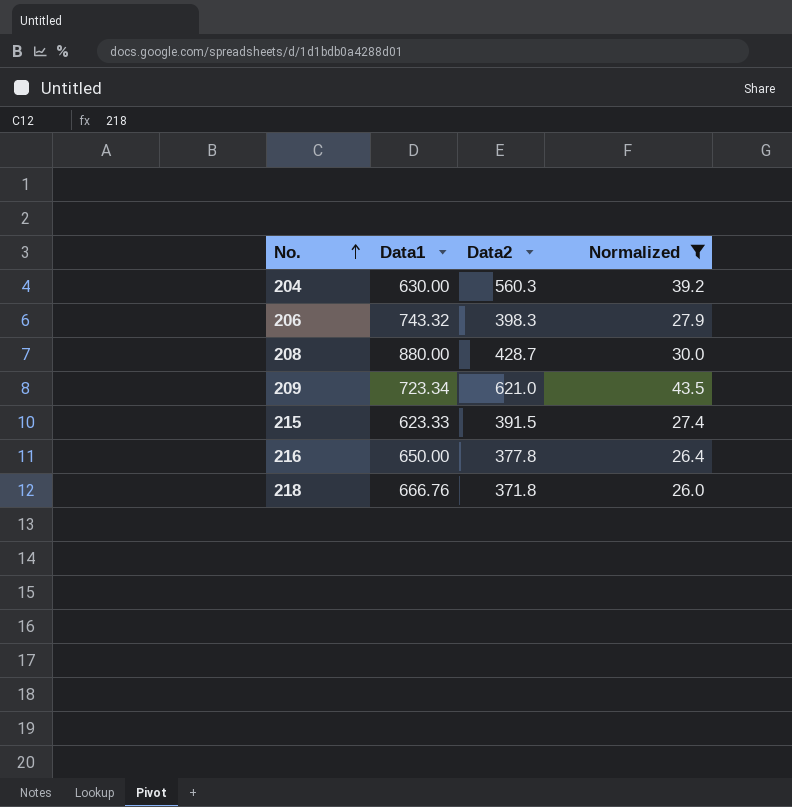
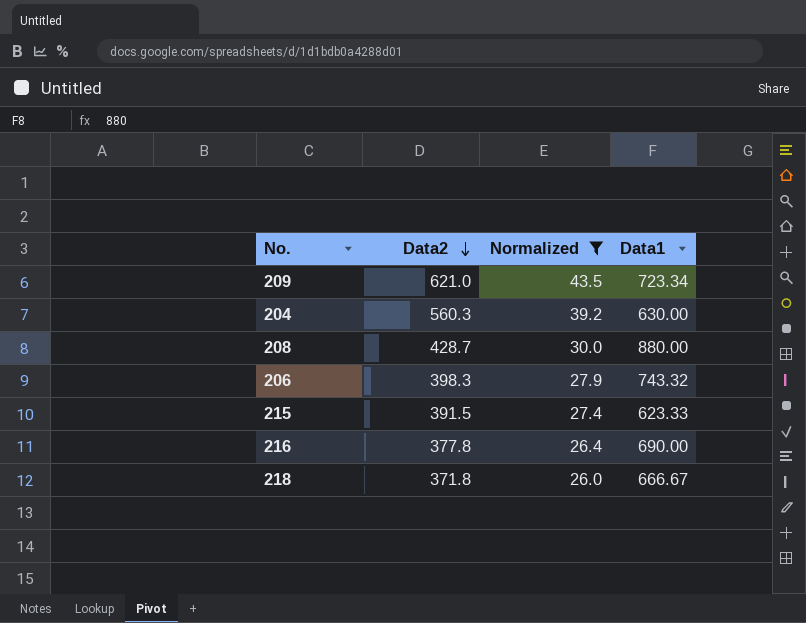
row order: No. ascending -> Data2 descending
column Data1 | position: 2 -> 4
216 | Data1: 650.00 -> 690.00
218 | Data1: 666.76 -> 666.67

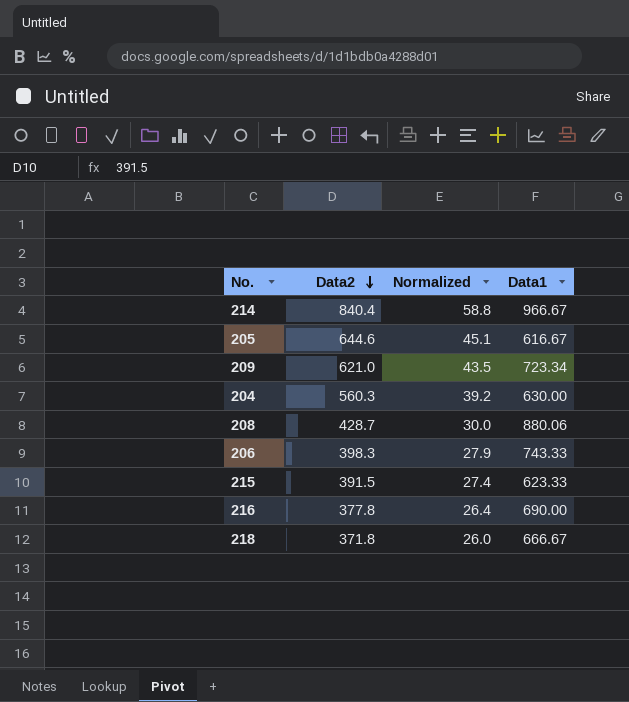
filter: Normalized <= 43.5 -> none
208 | Data1: 880.00 -> 880.06
206 | Data1: 743.32 -> 743.33

